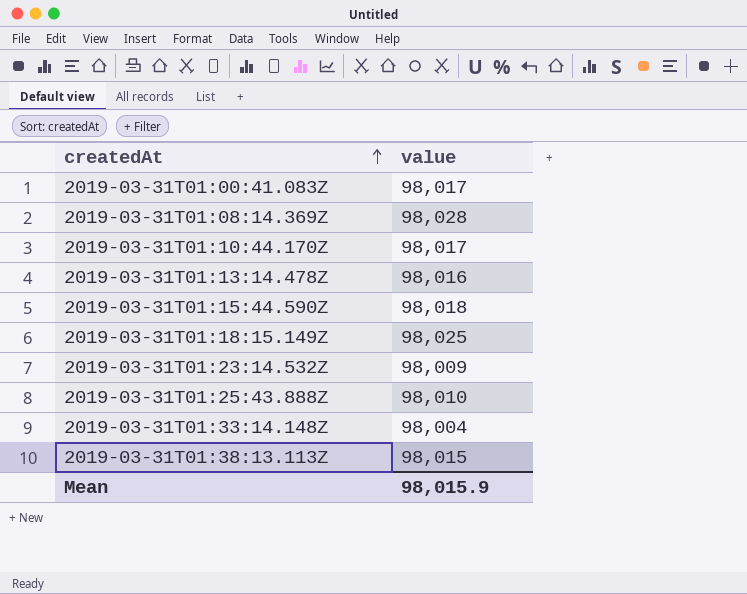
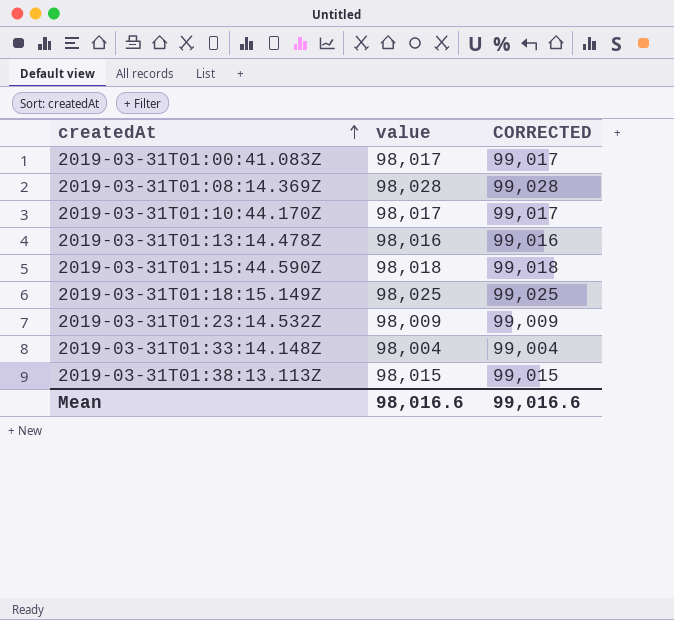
column CORRECTED | formula: none -> [value] + 1000
row 2019-03-31T01:25:43.888Z: 98,010 -> none
Mean | value: 98,015.9 -> 98,016.6

